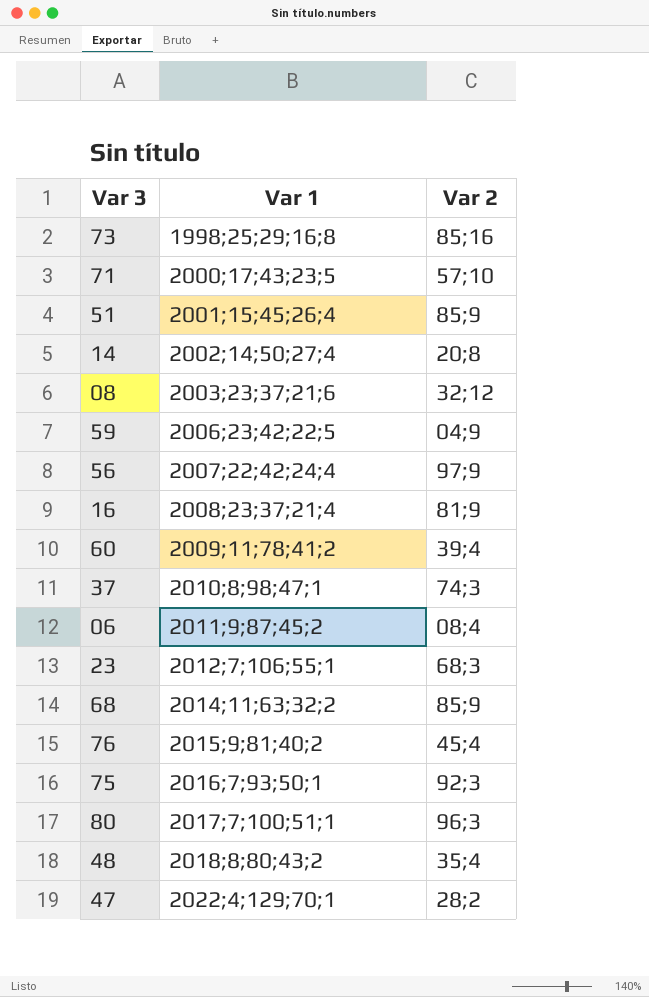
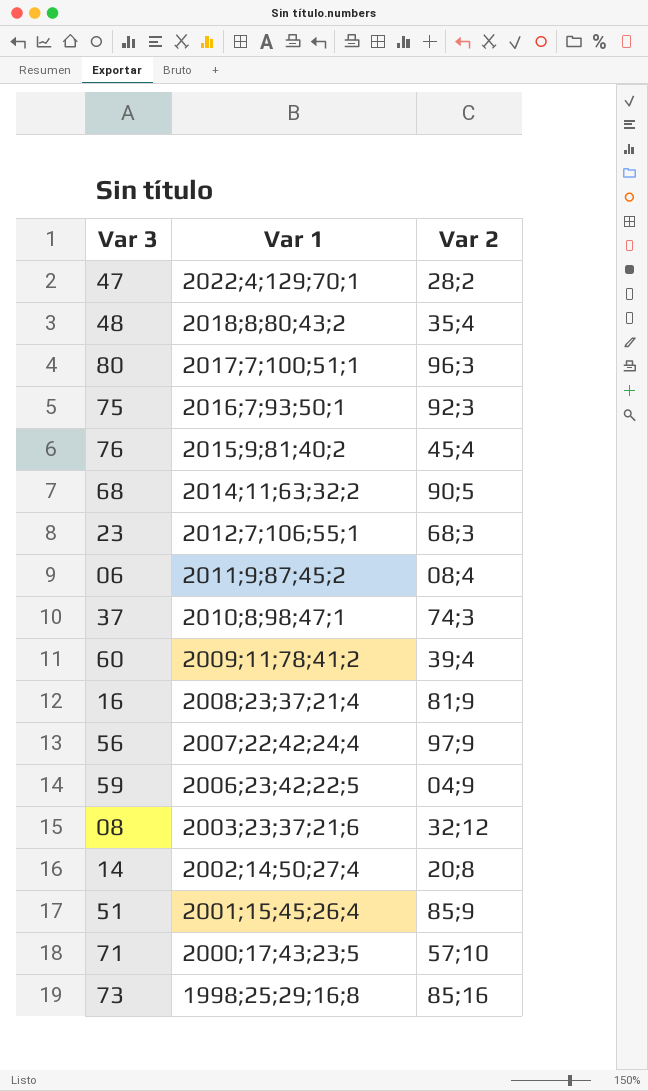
row order: Var 1 ascending -> Var 1 descending
68 | Var 2: 85;9 -> 90;5

